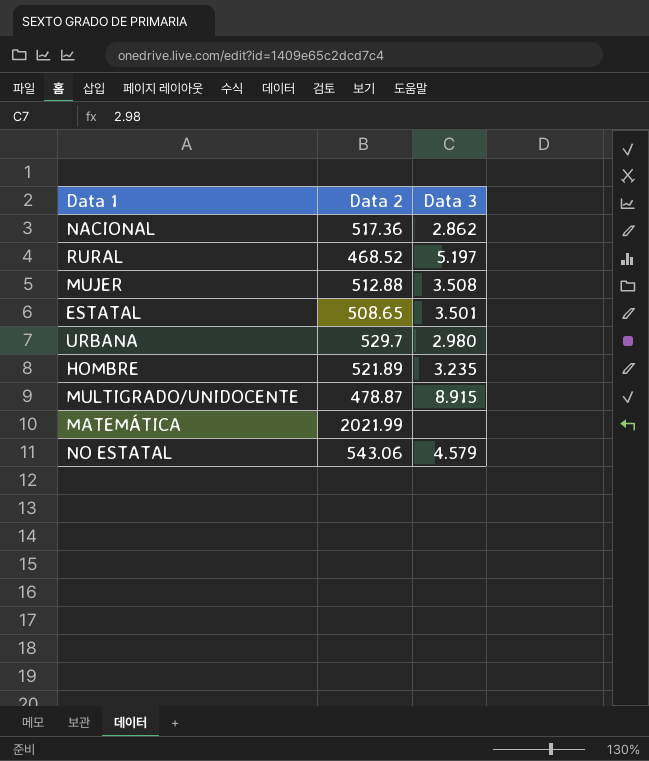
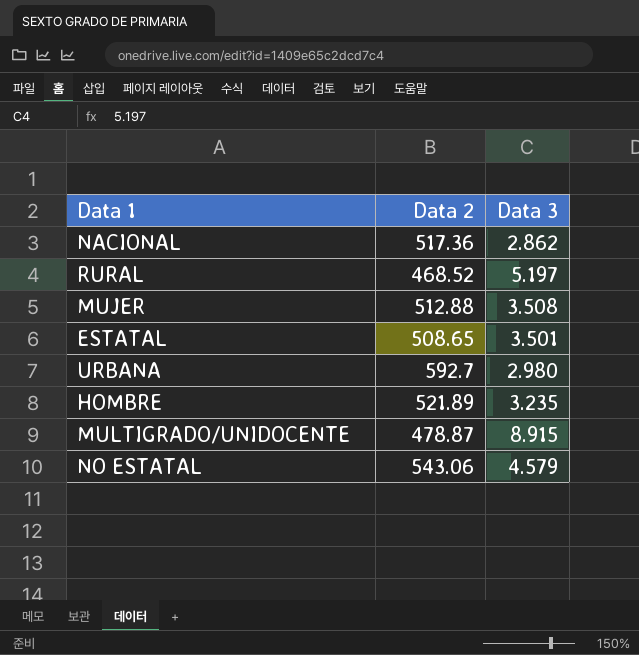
row MATEMÁTICA: 2021.99 | none -> none
URBANA | Data 2: 529.7 -> 592.7

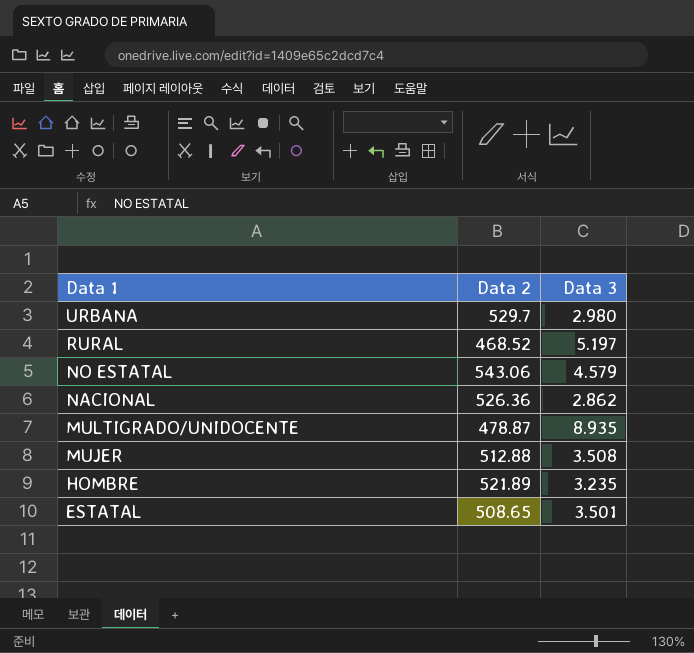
row order: none -> Data 1 descending
URBANA | Data 2: 592.7 -> 529.7
NACIONAL | Data 2: 517.36 -> 526.36
MULTIGRADO/UNIDOCENTE | Data 3: 8.915 -> 8.935

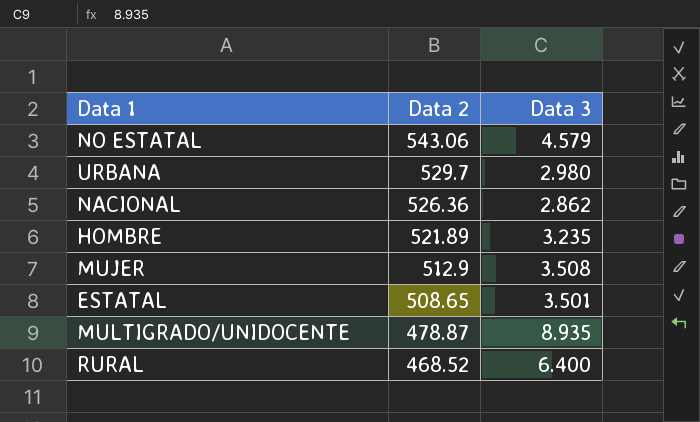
row order: Data 1 descending -> Data 2 descending
MUJER | Data 2: 512.88 -> 512.9
RURAL | Data 3: 5.197 -> 6.400

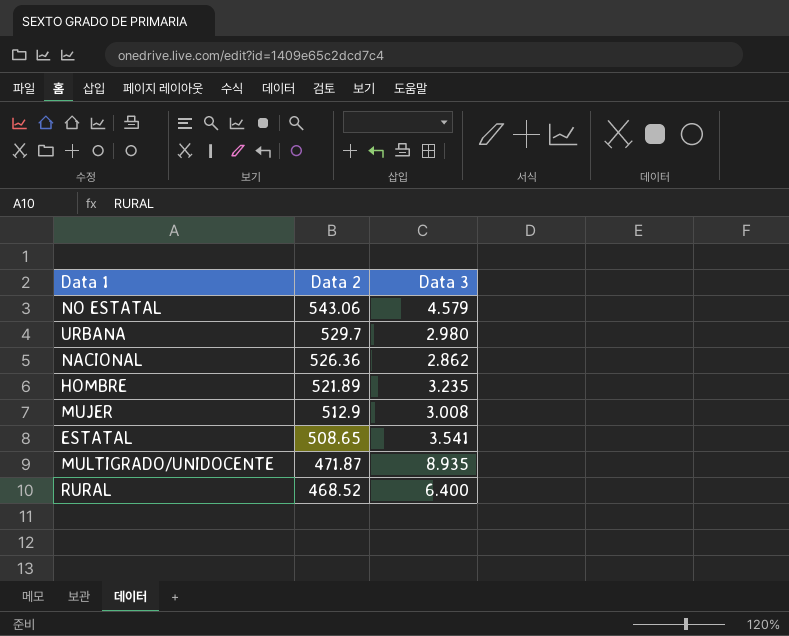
MUJER | Data 3: 3.508 -> 3.008
ESTATAL | Data 3: 3.501 -> 3.541
MULTIGRADO/UNIDOCENTE | Data 2: 478.87 -> 471.87

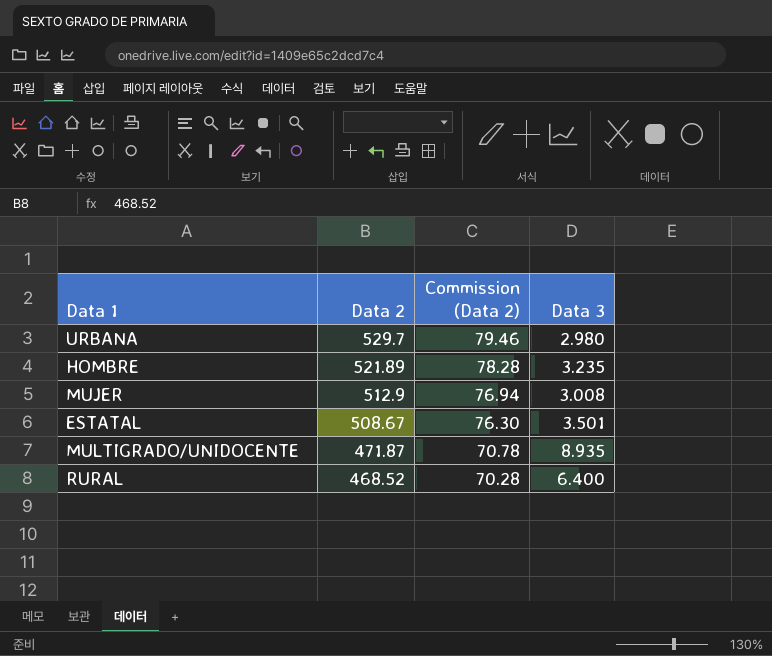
column Commission (Data 2) | formula: none -> [Data 2] * 0.15
row NO ESTATAL: 543.06 | 4.579 -> none
row NACIONAL: 526.36 | 2.862 -> none
ESTATAL | Data 2: 508.65 -> 508.67
ESTATAL | Data 3: 3.541 -> 3.501

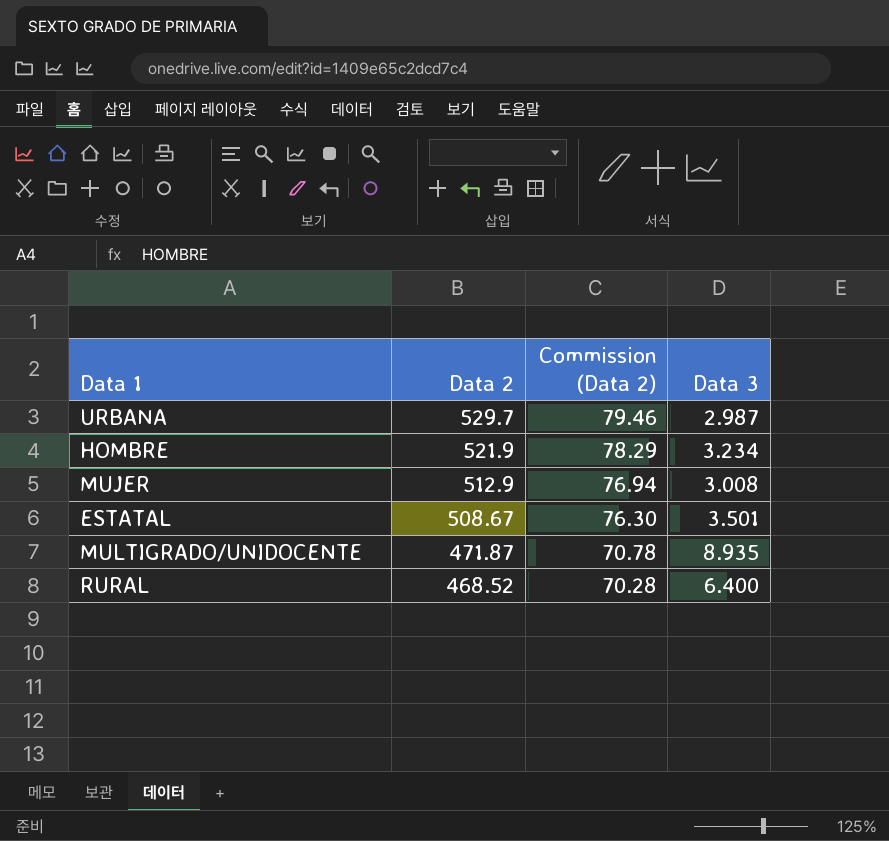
URBANA | Data 3: 2.980 -> 2.987
HOMBRE | Data 2: 521.89 -> 521.9
HOMBRE | Commission (Data 2): 78.28 -> 78.29
HOMBRE | Data 3: 3.235 -> 3.234

